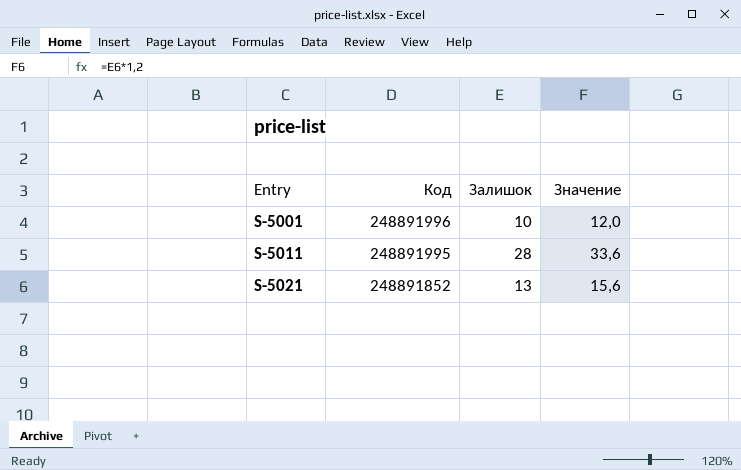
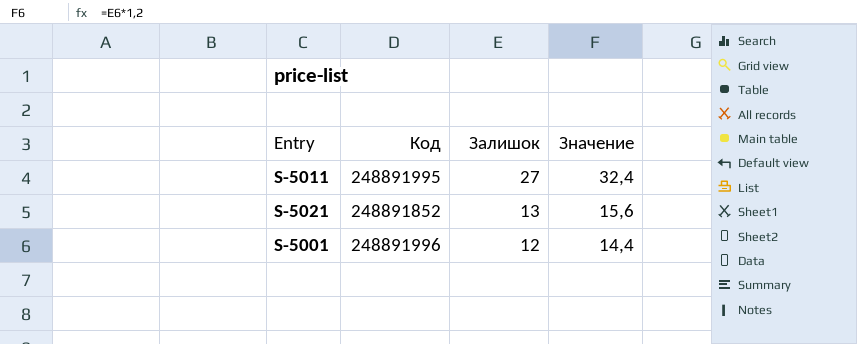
row order: Entry ascending -> Залишок descending
S-5011 | Залишок: 28 -> 27
S-5011 | Значение: 33,6 -> 32,4
S-5001 | Залишок: 10 -> 12
S-5001 | Значение: 12,0 -> 14,4

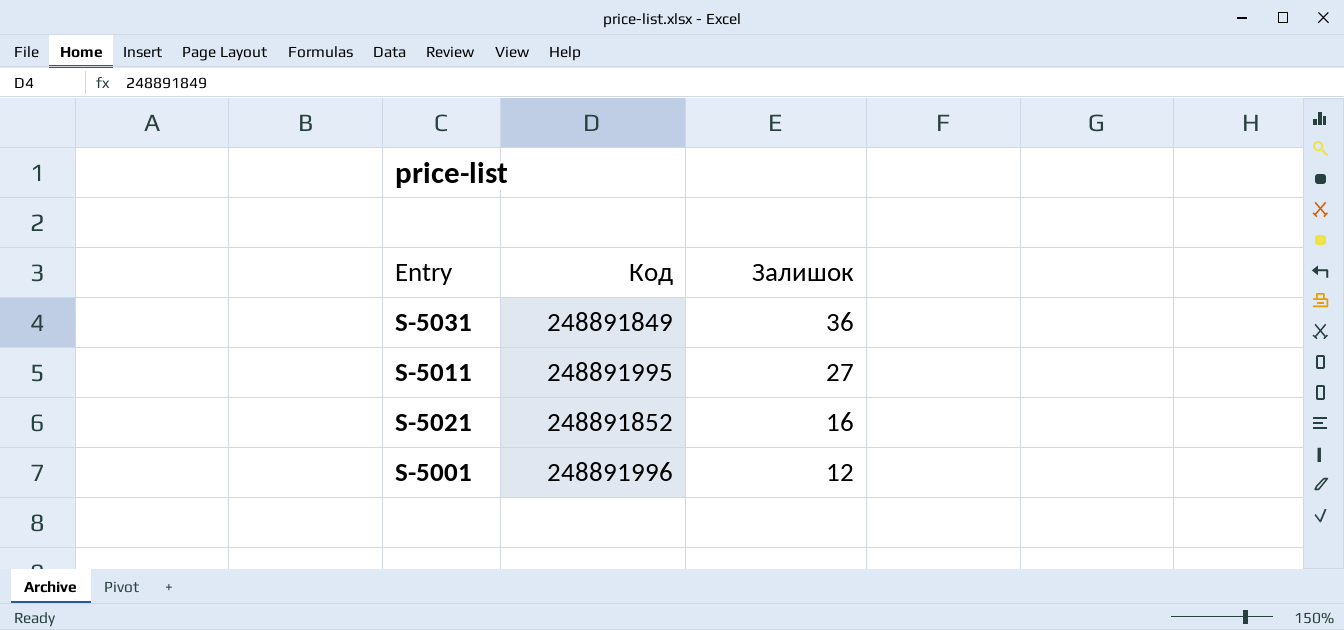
column Значение | formula: [Залишок] * 1,2 -> none
row S-5031: none -> 248891849 | 36
S-5021 | Залишок: 13 -> 16

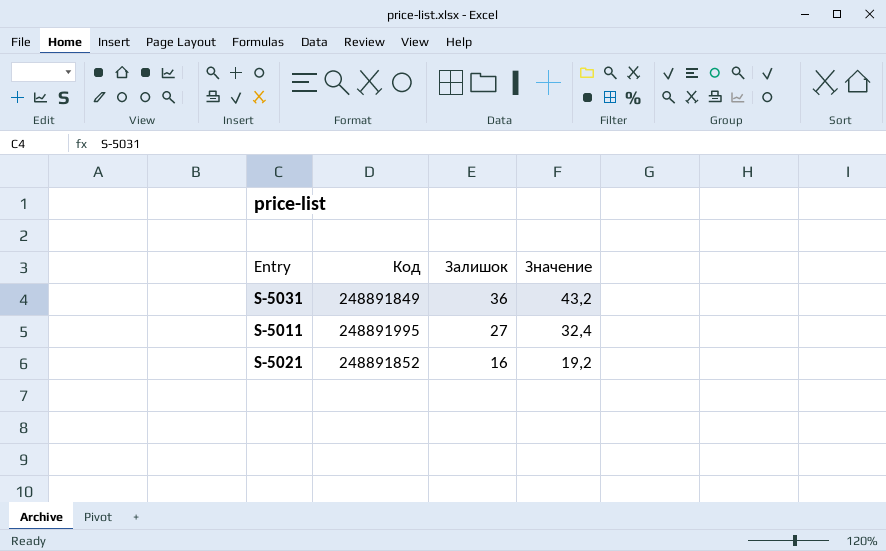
column Значение | formula: none -> [Залишок] * 1,2
row S-5001: 248891996 | 12 -> none

